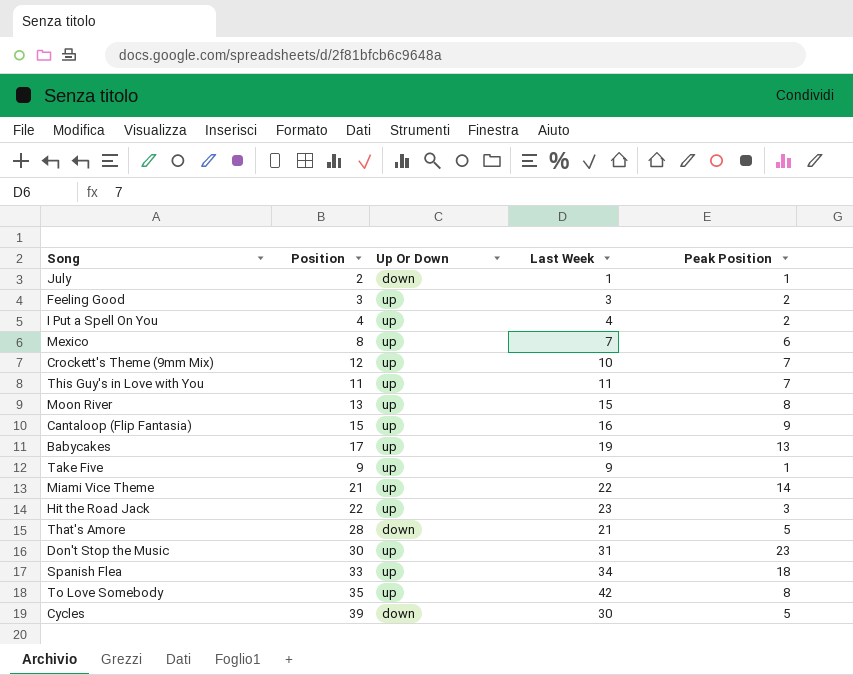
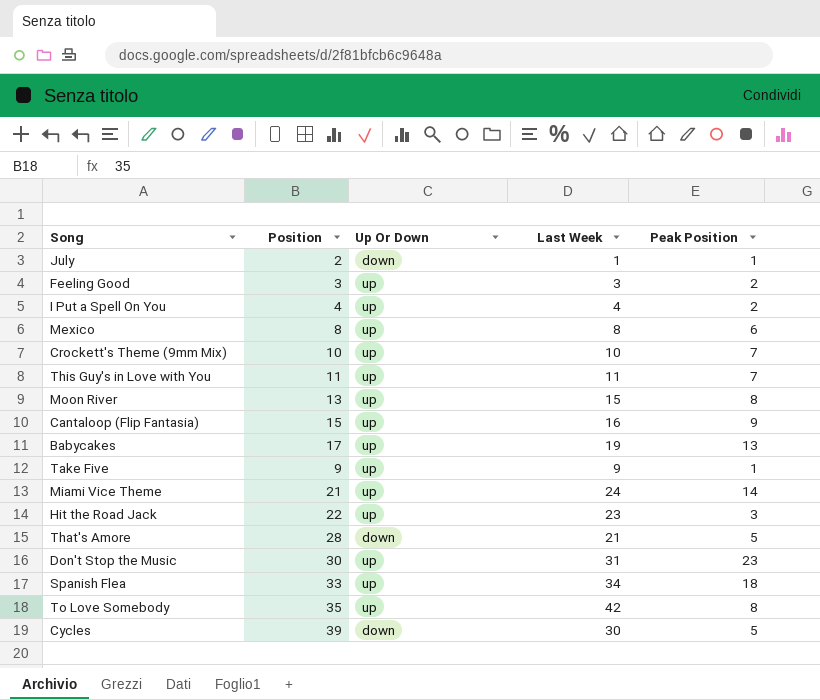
Mexico | Last Week: 7 -> 8
Crockett's Theme (9mm Mix) | Position: 12 -> 10
Miami Vice Theme | Last Week: 22 -> 24

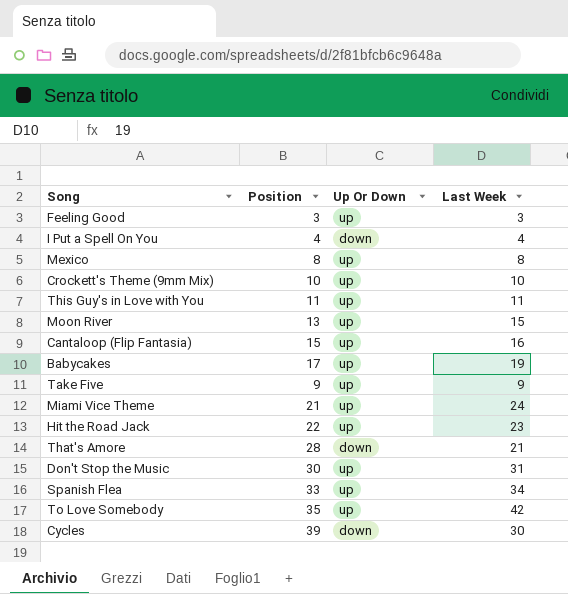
column Peak Position | position: 5 -> none
row July: 2 | down | 1 | 1 -> none
I Put a Spell On You | Up Or Down: up -> down

